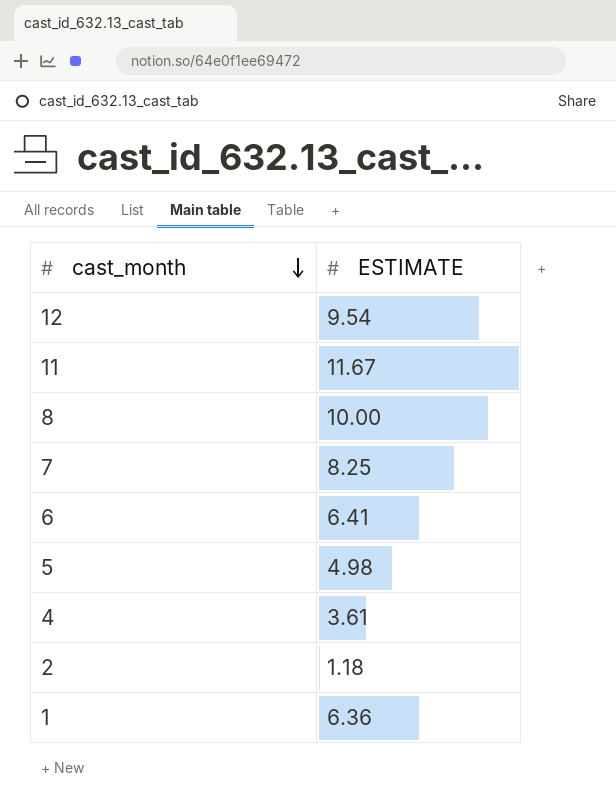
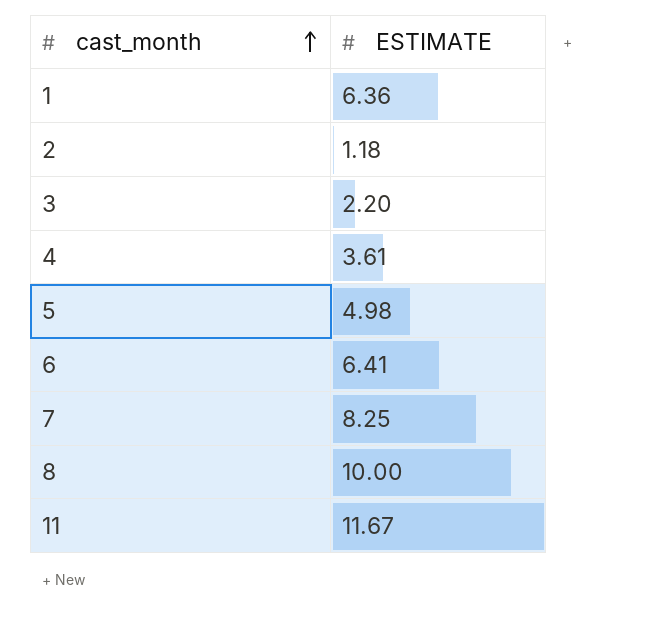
row order: cast_month descending -> cast_month ascending
row 12: 9.54 -> none
row 3: none -> 2.20

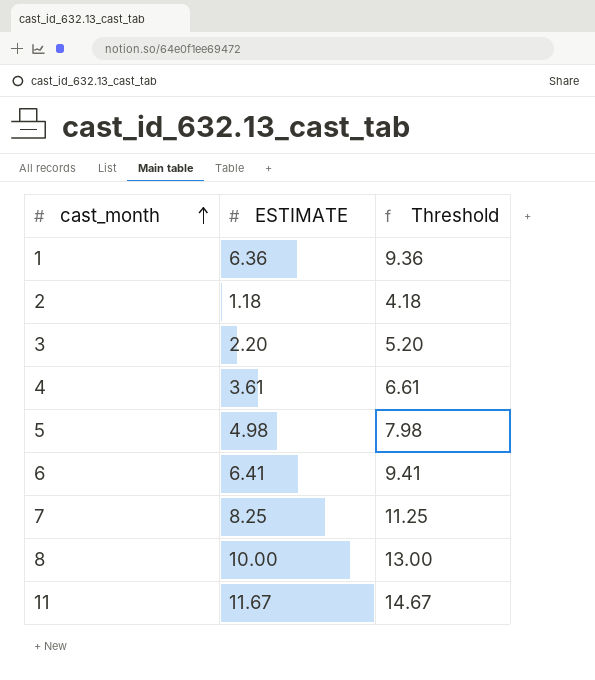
column Threshold | formula: none -> [ESTIMATE] + 3

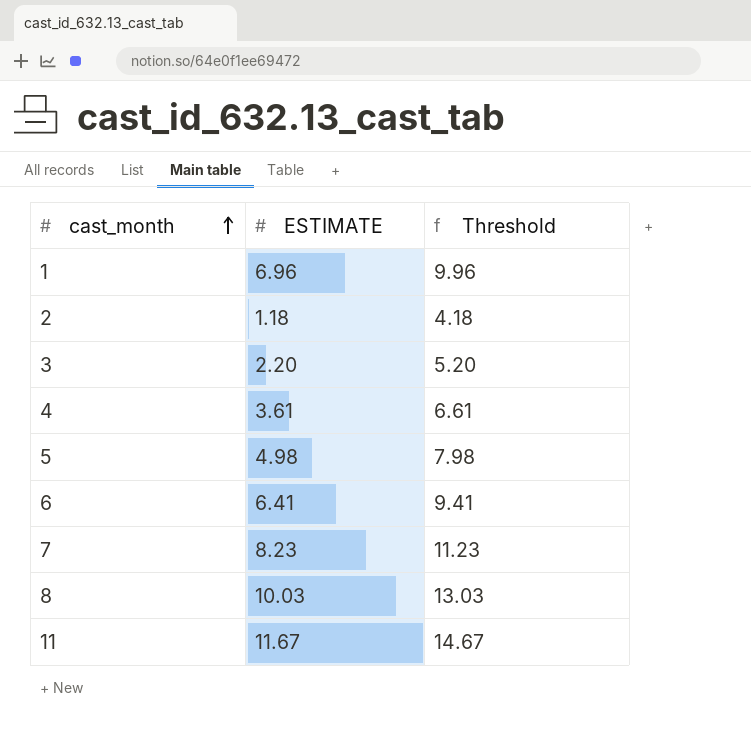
1 | ESTIMATE: 6.36 -> 6.96
1 | Threshold: 9.36 -> 9.96
7 | ESTIMATE: 8.25 -> 8.23
7 | Threshold: 11.25 -> 11.23
8 | ESTIMATE: 10.00 -> 10.03
8 | Threshold: 13.00 -> 13.03

